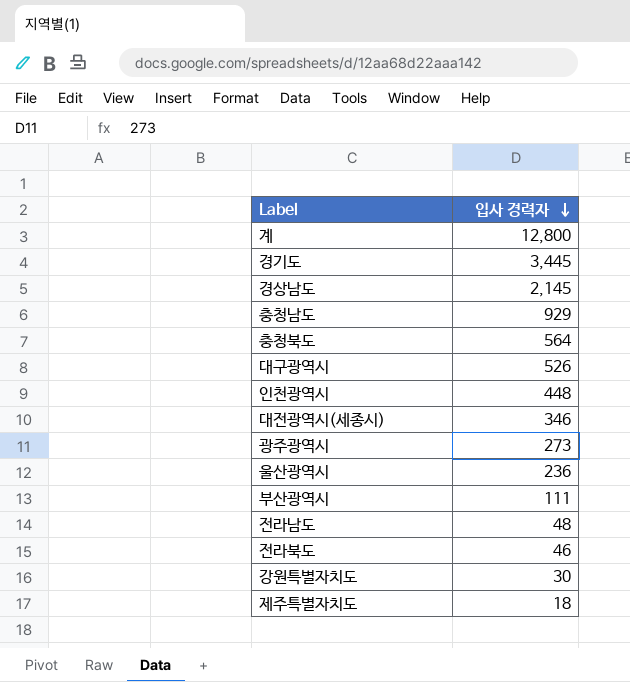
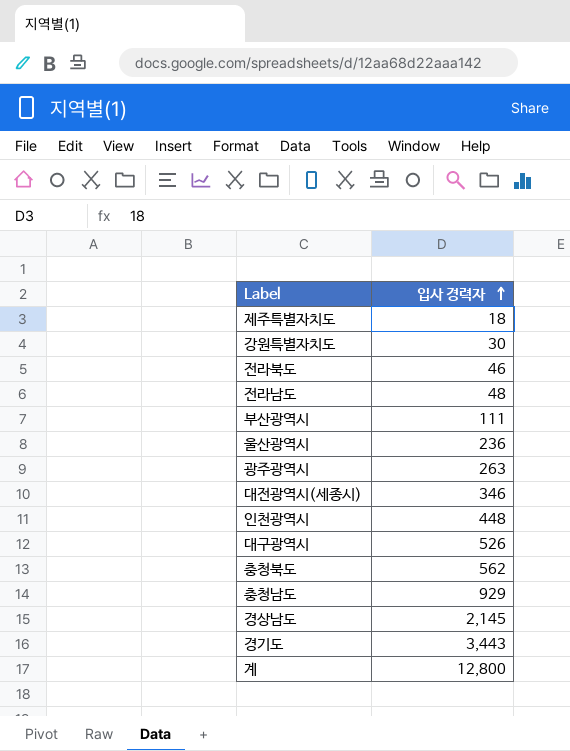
row order: 입사 경력자 descending -> 입사 경력자 ascending
광주광역시 | 입사 경력자: 273 -> 263
충청북도 | 입사 경력자: 564 -> 562
경기도 | 입사 경력자: 3,445 -> 3,443

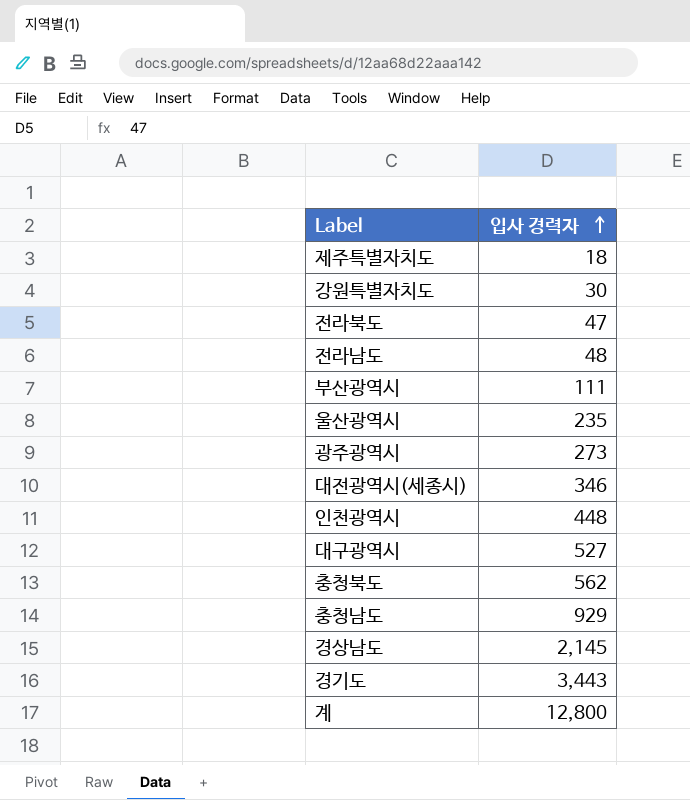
전라북도 | 입사 경력자: 46 -> 47
울산광역시 | 입사 경력자: 236 -> 235
광주광역시 | 입사 경력자: 263 -> 273
대구광역시 | 입사 경력자: 526 -> 527

